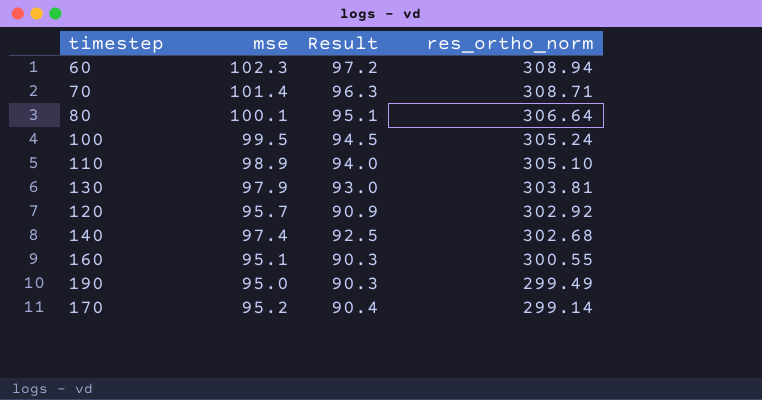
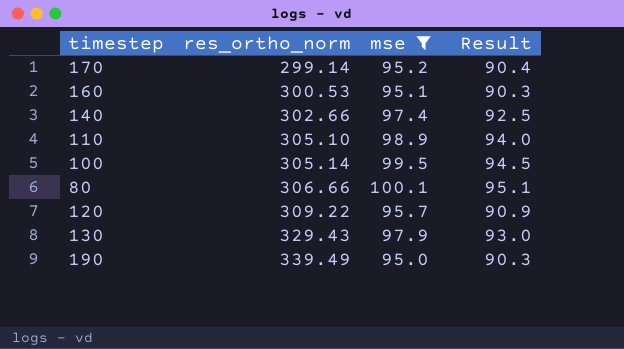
filter: none -> mse <= 100.1
row order: res_ortho_norm descending -> res_ortho_norm ascending
column res_ortho_norm | position: 4 -> 2
160 | res_ortho_norm: 300.55 -> 300.53
140 | res_ortho_norm: 302.68 -> 302.66
100 | res_ortho_norm: 305.24 -> 305.14
80 | res_ortho_norm: 306.64 -> 306.66
120 | res_ortho_norm: 302.92 -> 309.22
130 | res_ortho_norm: 303.81 -> 329.43
190 | res_ortho_norm: 299.49 -> 339.49

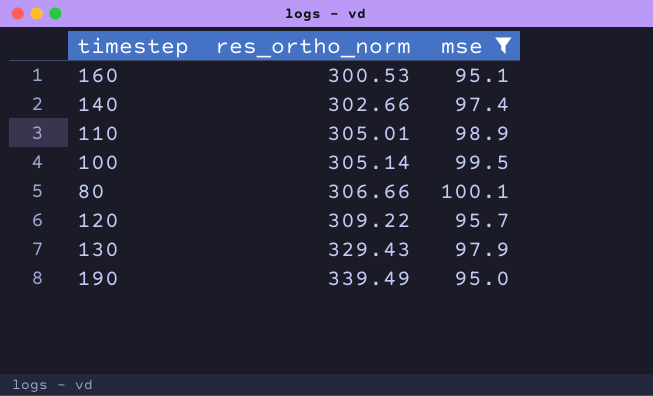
column Result | formula: [mse] * 0.95 -> none
row 170: 299.14 | 95.2 | 90.4 -> none
110 | res_ortho_norm: 305.10 -> 305.01

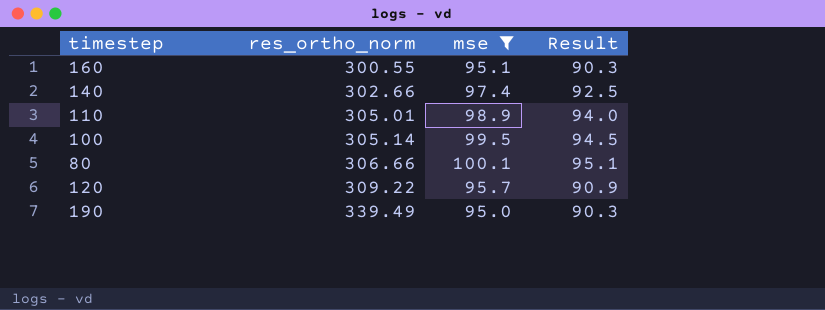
column Result | formula: none -> [mse] * 0.95
row 130: 329.43 | 97.9 -> none
160 | res_ortho_norm: 300.53 -> 300.55

